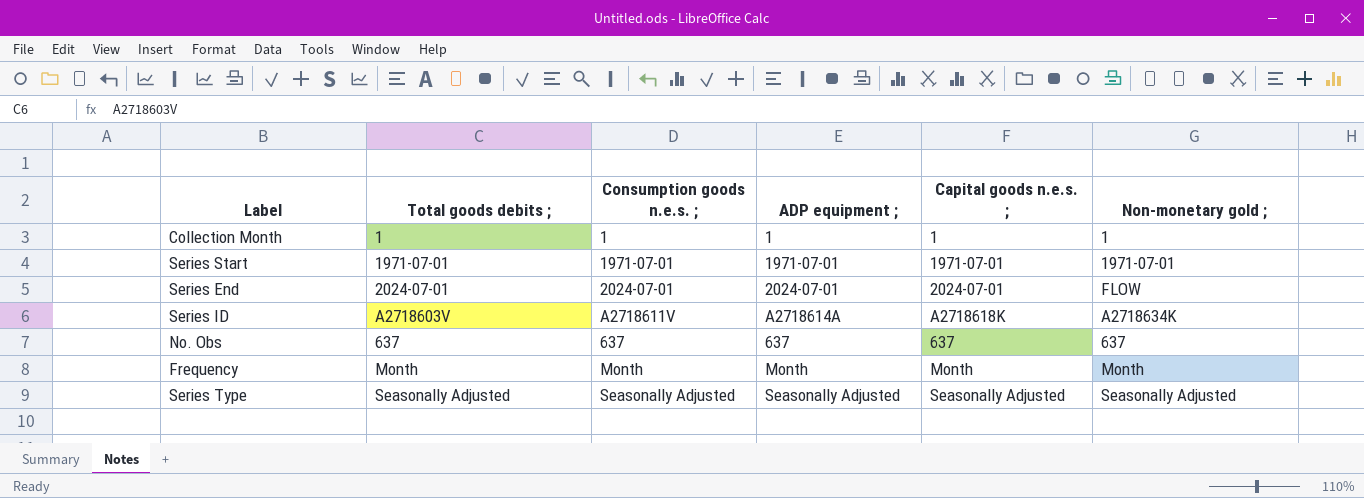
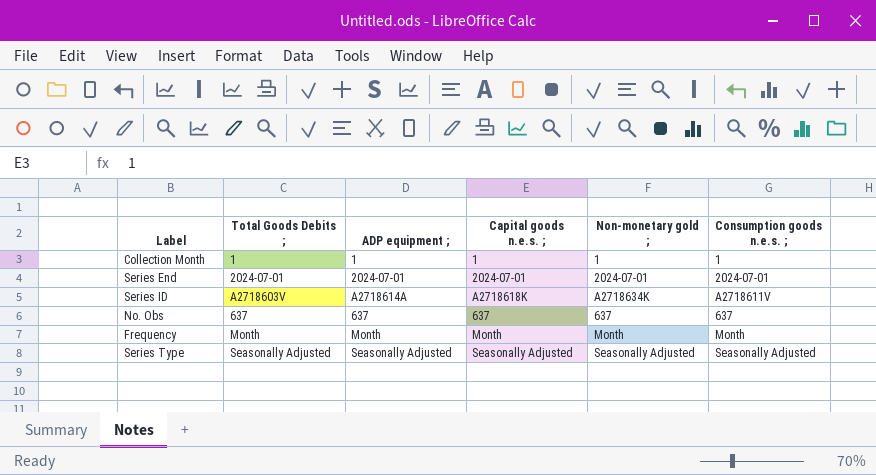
column name: Total goods debits ; -> Total Goods Debits ;
column Consumption goods n.e.s. ; | position: 3 -> 6
row Series Start: 1971-07-01 | 1971-07-01 | 1971-07-01 | 1971-07-01 | 1971-07-01 -> none
Series End | Non-monetary gold ;: FLOW -> 2024-07-01

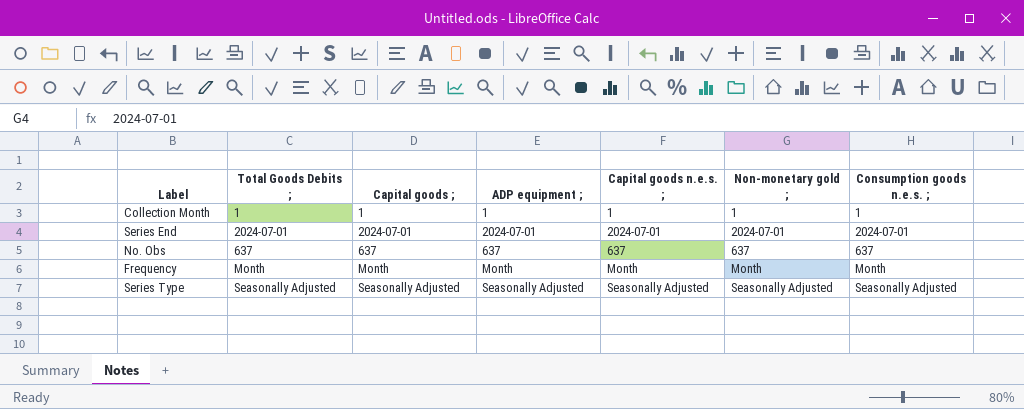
column Capital goods ; | position: none -> 3
row Series ID: A2718603V | A2718614A | A2718618K | A2718634K | A2718611V -> none

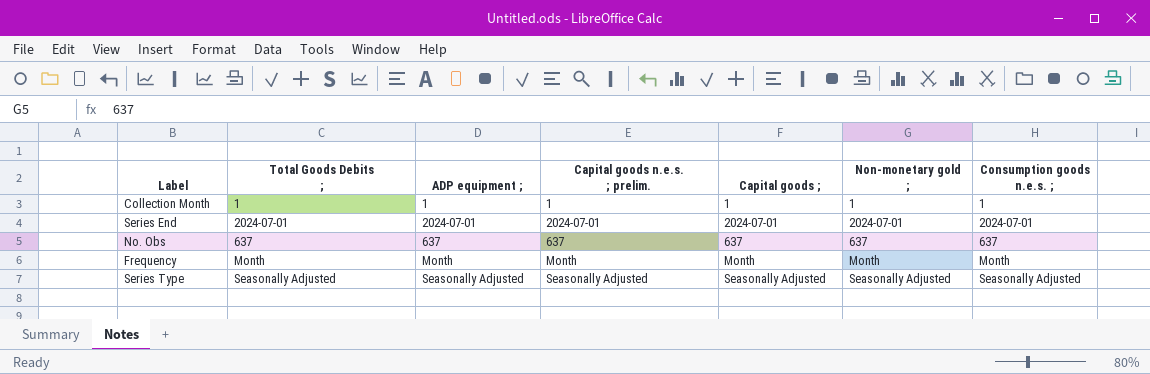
column name: Capital goods n.e.s. ; -> Capital goods n.e.s. ; prelim.
column Capital goods ; | position: 3 -> 5

